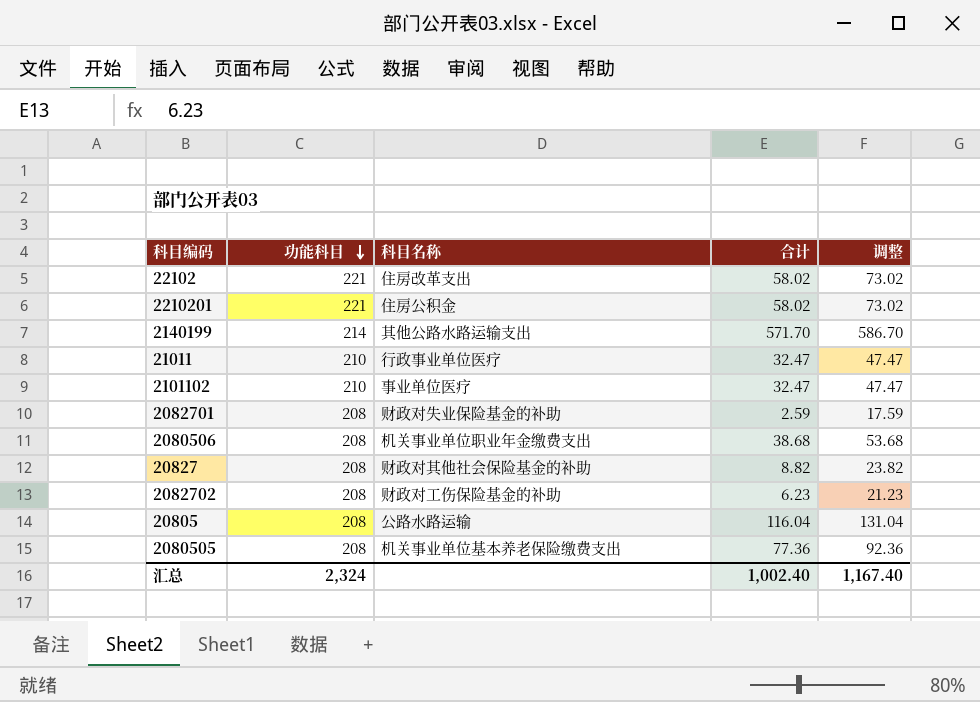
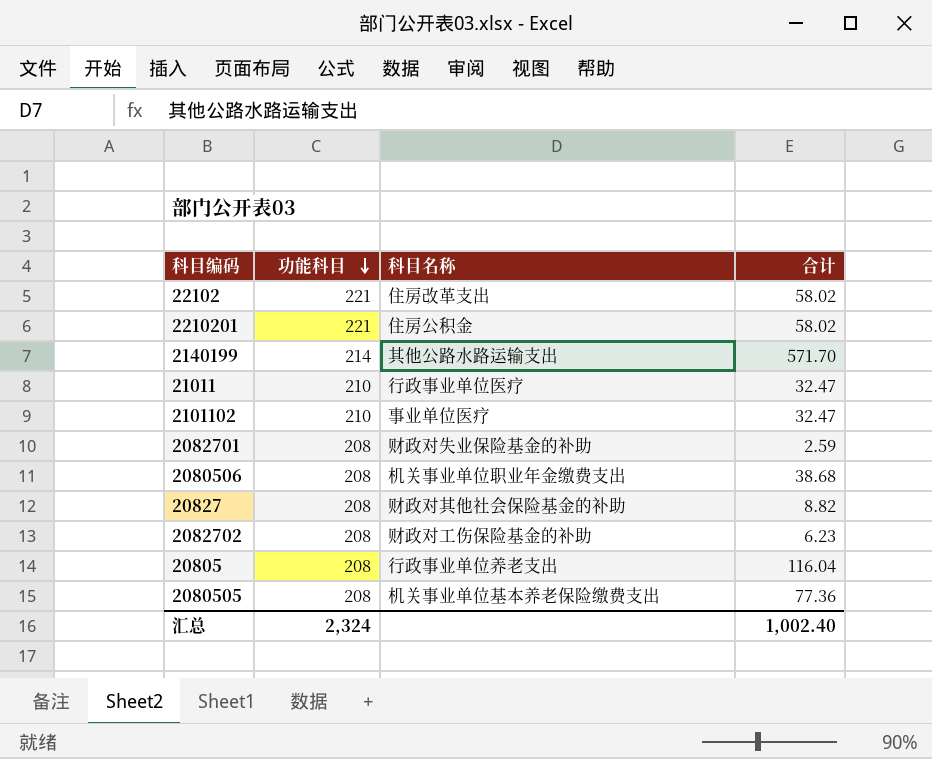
column 调整 | formula: [合计] + 15 -> none
20805 | 科目名称: 公路水路运输 -> 行政事业单位养老支出

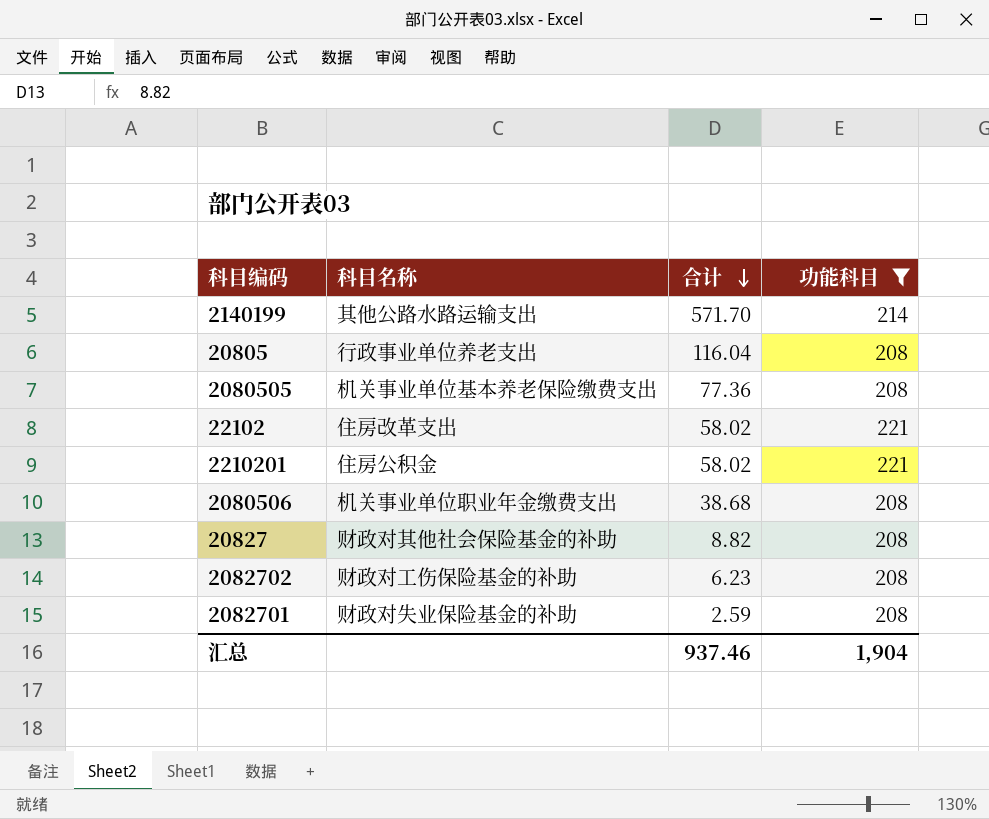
filter: none -> 功能科目 != 210
row order: 功能科目 descending -> 合计 descending
column 功能科目 | position: 2 -> 4
汇总 | 合计: 1,002.40 -> 937.46
汇总 | 功能科目: 2,324 -> 1,904

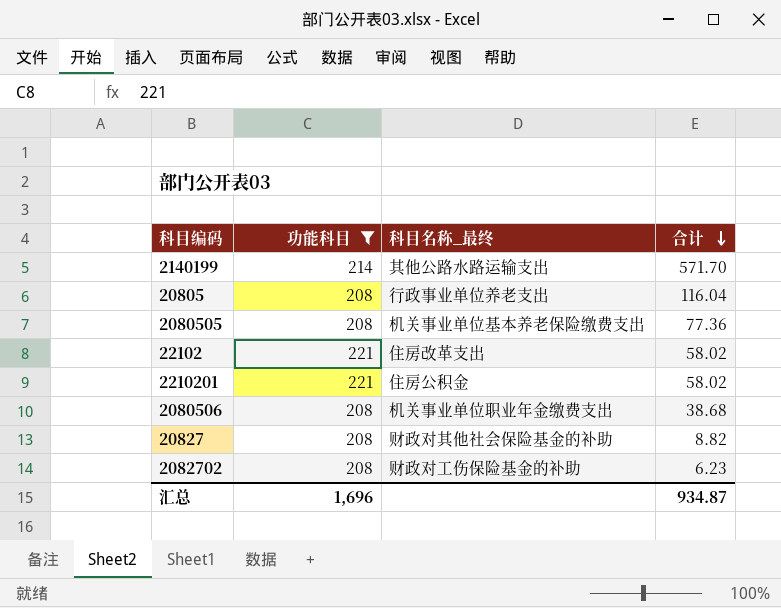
column 功能科目 | position: 4 -> 2
column name: 科目名称 -> 科目名称_最终
row 2082701: 财政对失业保险基金的补助 | 2.59 | 208 -> none
汇总 | 功能科目: 1,904 -> 1,696
汇总 | 合计: 937.46 -> 934.87

